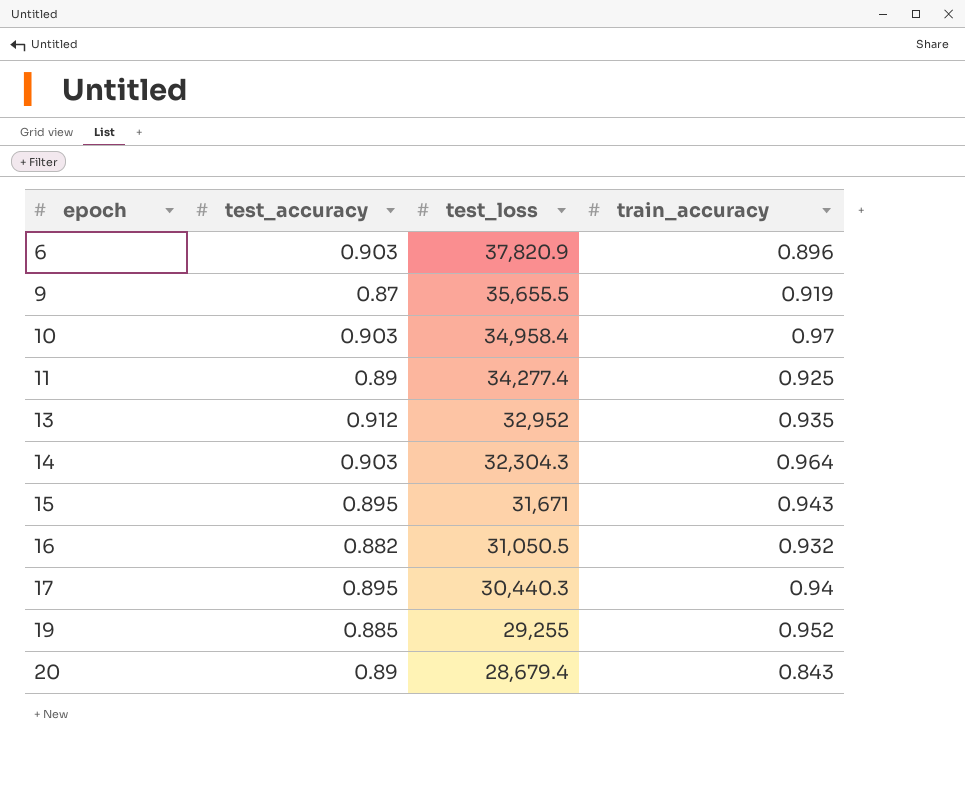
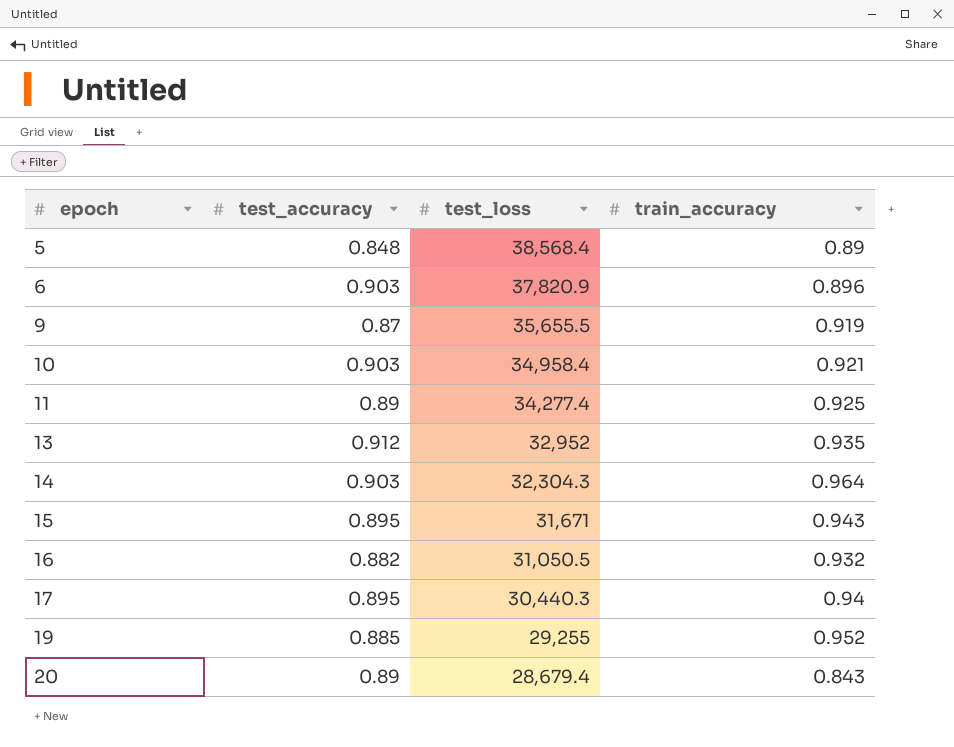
row 5: none -> 0.848 | 38,568.4 | 0.89
10 | train_accuracy: 0.97 -> 0.921

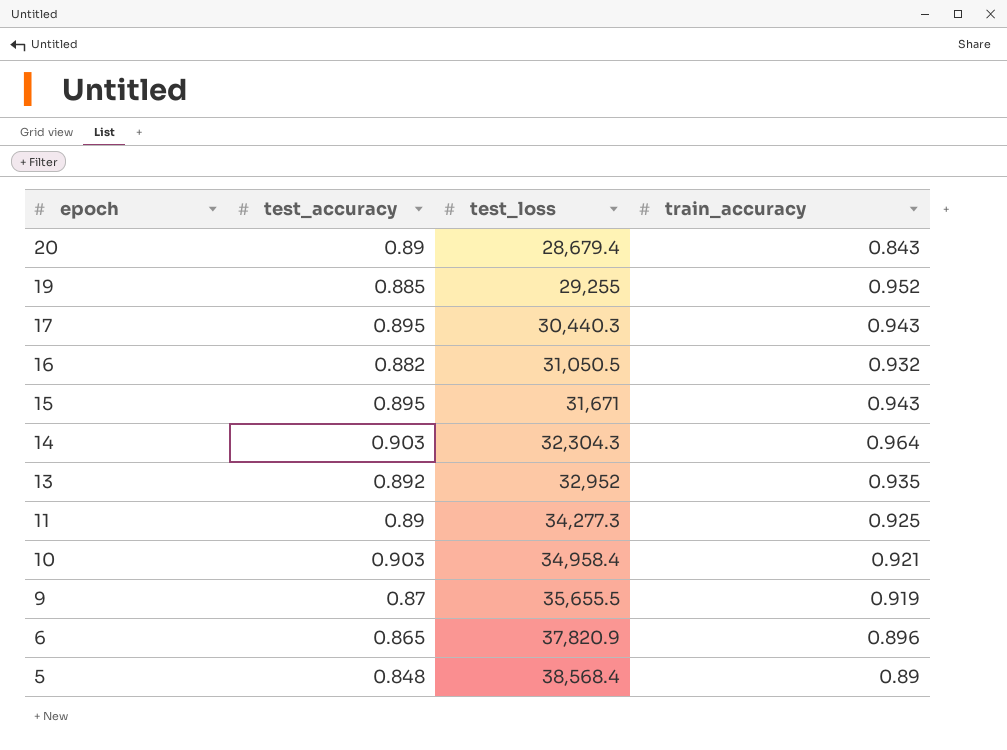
row order: epoch ascending -> epoch descending
17 | train_accuracy: 0.94 -> 0.943
13 | test_accuracy: 0.912 -> 0.892
11 | test_loss: 34,277.4 -> 34,277.3
6 | test_accuracy: 0.903 -> 0.865

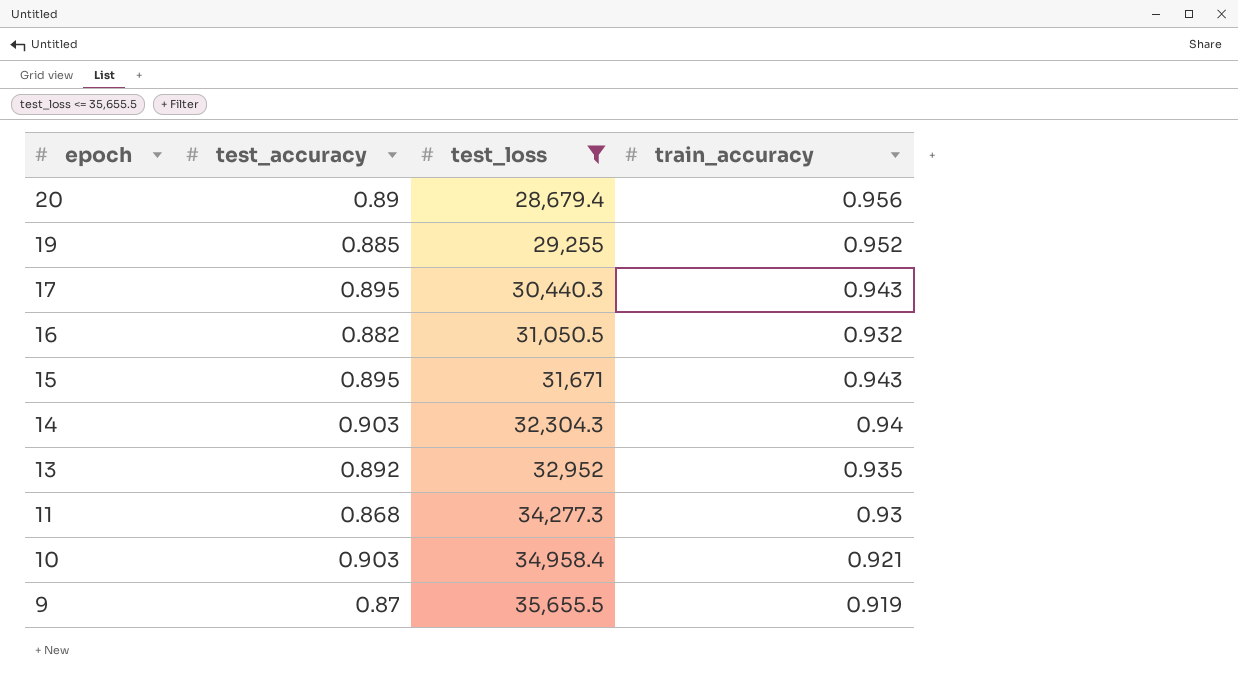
filter: none -> test_loss <= 35,655.5
20 | train_accuracy: 0.843 -> 0.956
14 | train_accuracy: 0.964 -> 0.94
11 | test_accuracy: 0.89 -> 0.868
11 | train_accuracy: 0.925 -> 0.93

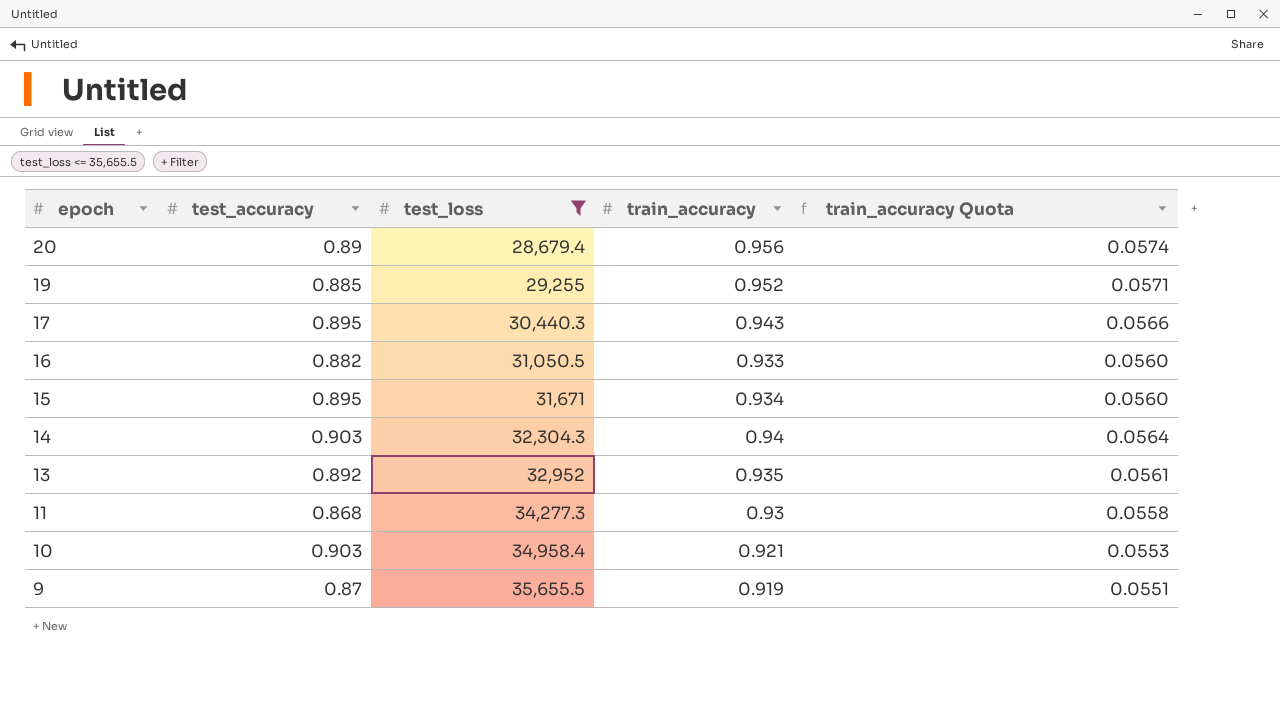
column train_accuracy Quota | formula: none -> [train_accuracy] * 0.06
16 | train_accuracy: 0.932 -> 0.933
15 | train_accuracy: 0.943 -> 0.934

